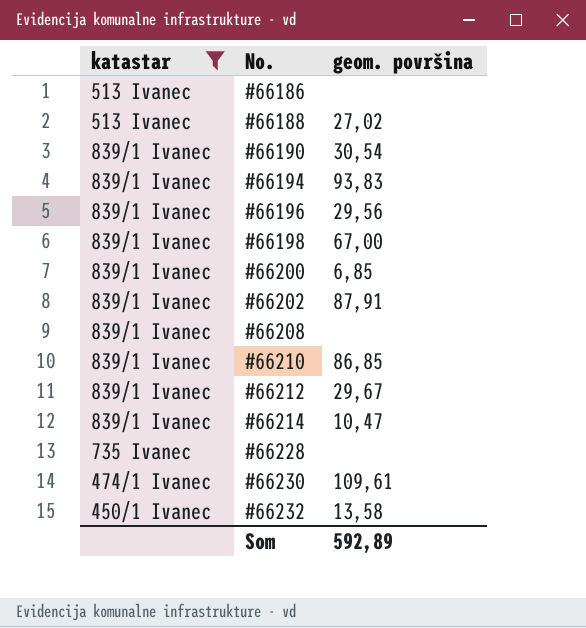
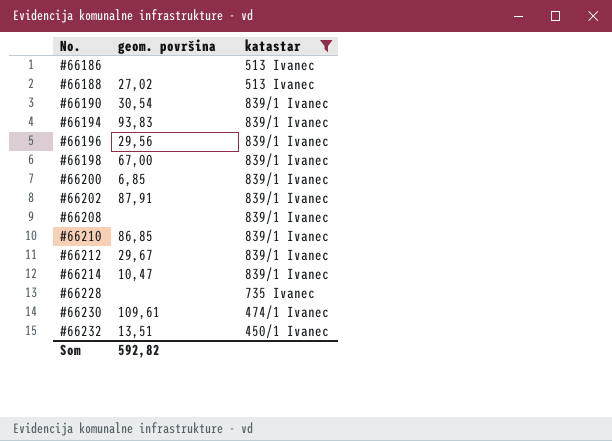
column katastar | position: 1 -> 3
#66232 | geom. površina: 13,58 -> 13,51
Som | geom. površina: 592,89 -> 592,82

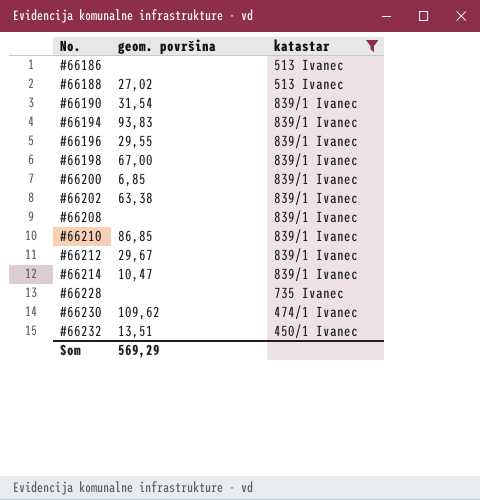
#66190 | geom. površina: 30,54 -> 31,54
#66196 | geom. površina: 29,56 -> 29,55
#66202 | geom. površina: 87,91 -> 63,38
#66230 | geom. površina: 109,61 -> 109,62
Som | geom. površina: 592,82 -> 569,29

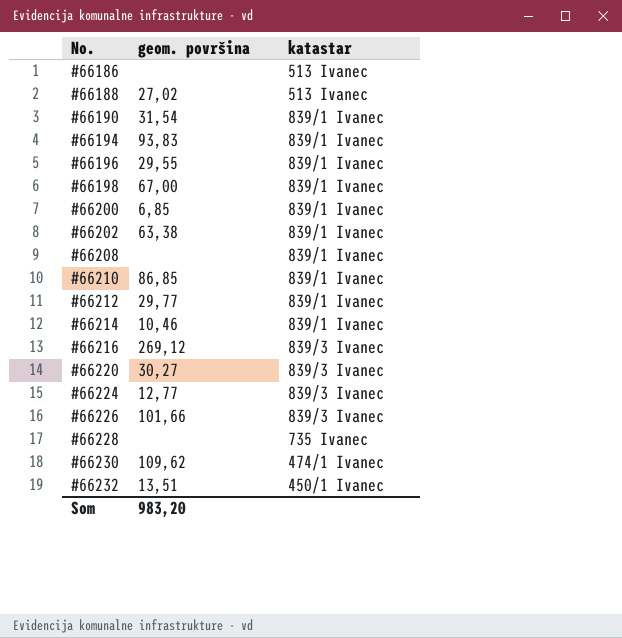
filter: katastar != 839/3 Ivanec -> none
#66212 | geom. površina: 29,67 -> 29,77
#66214 | geom. površina: 10,47 -> 10,46
Som | geom. površina: 569,29 -> 983,20

